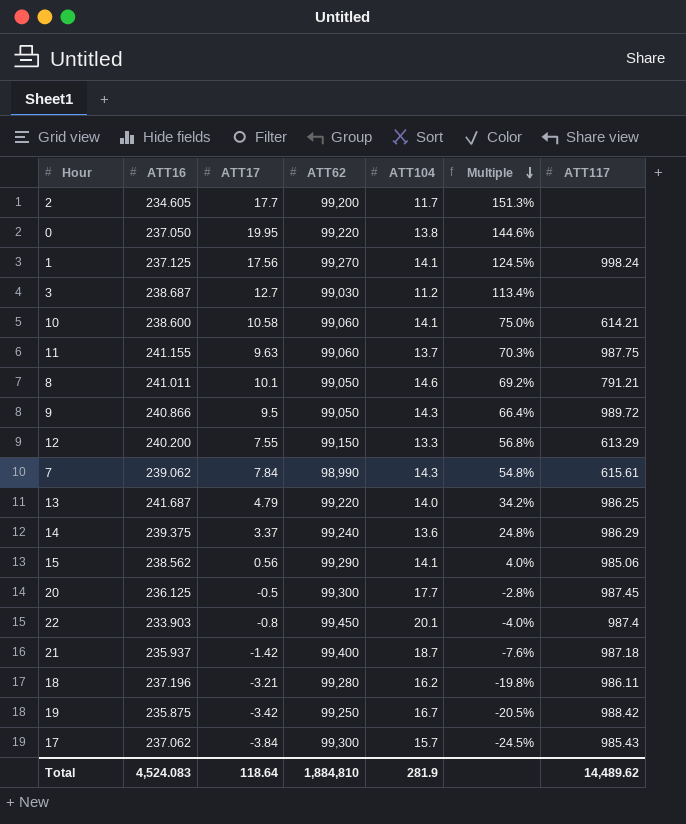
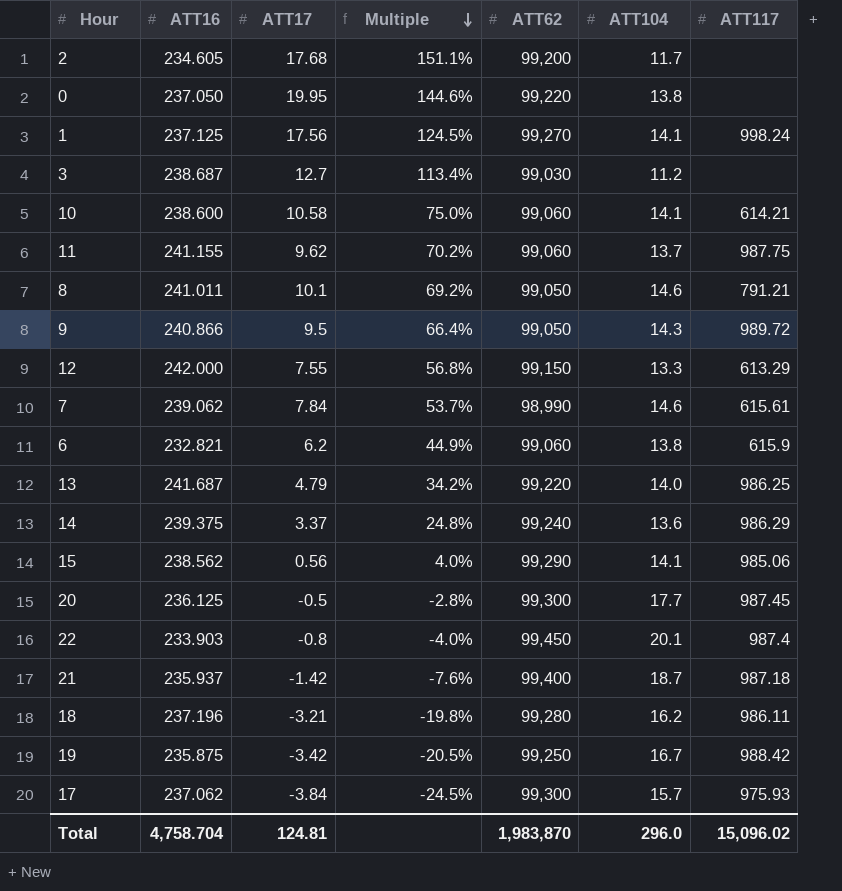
column Multiple | position: 6 -> 4
2 | ATT17: 17.7 -> 17.68
2 | Multiple: 151.3% -> 151.1%
11 | ATT17: 9.63 -> 9.62
11 | Multiple: 70.3% -> 70.2%
12 | ATT16: 240.200 -> 242.000
7 | Multiple: 54.8% -> 53.7%
7 | ATT104: 14.3 -> 14.6
row 6: none -> 232.821 | 6.2 | 44.9% | 99,060 | 13.8 | 615.9
17 | ATT117: 985.43 -> 975.93
Total | ATT16: 4,524.083 -> 4,758.704
Total | ATT17: 118.64 -> 124.81
Total | ATT62: 1,884,810 -> 1,983,870
Total | ATT104: 281.9 -> 296.0
Total | ATT117: 14,489.62 -> 15,096.02

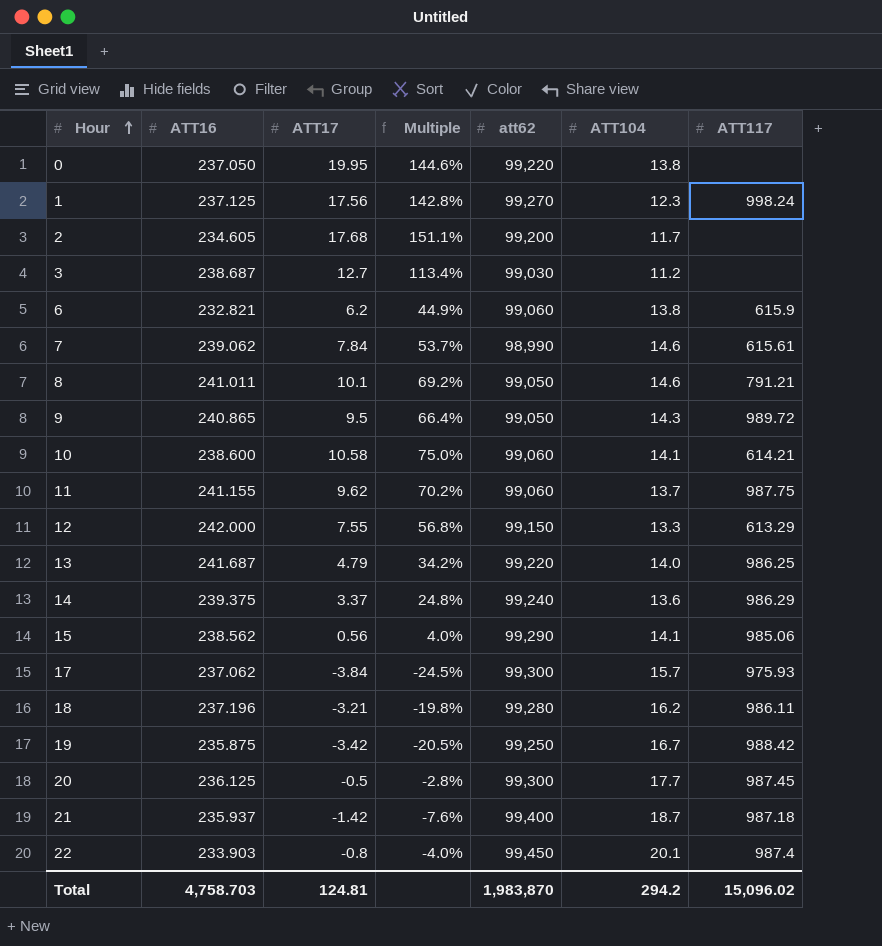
row order: Multiple descending -> Hour ascending
column name: ATT62 -> att62
1 | Multiple: 124.5% -> 142.8%
1 | ATT104: 14.1 -> 12.3
9 | ATT16: 240.866 -> 240.865
Total | ATT16: 4,758.704 -> 4,758.703
Total | ATT104: 296.0 -> 294.2

